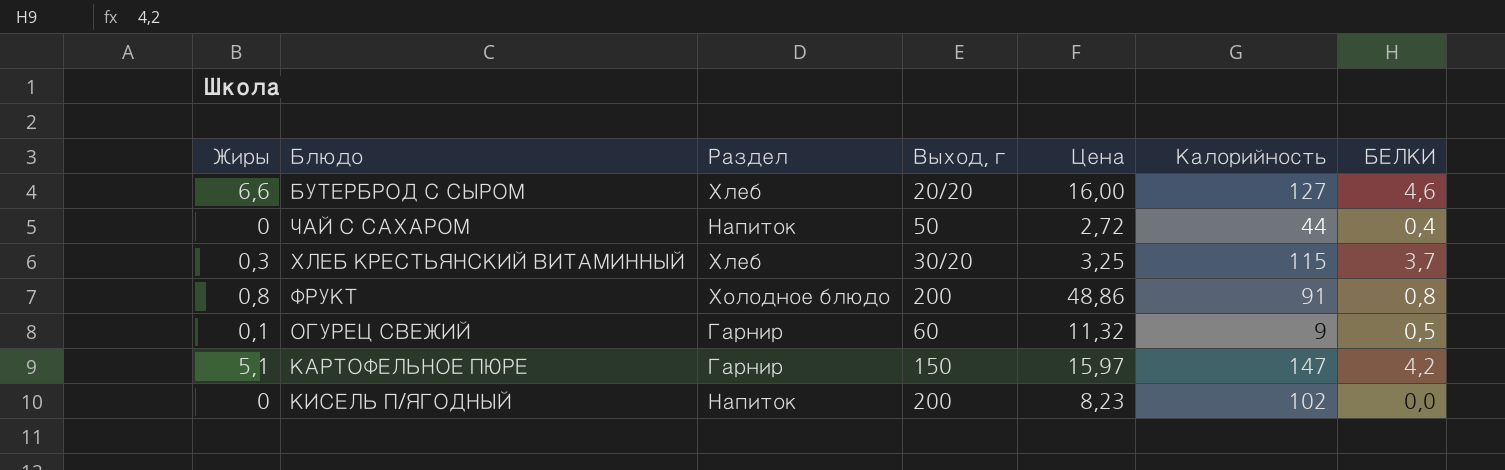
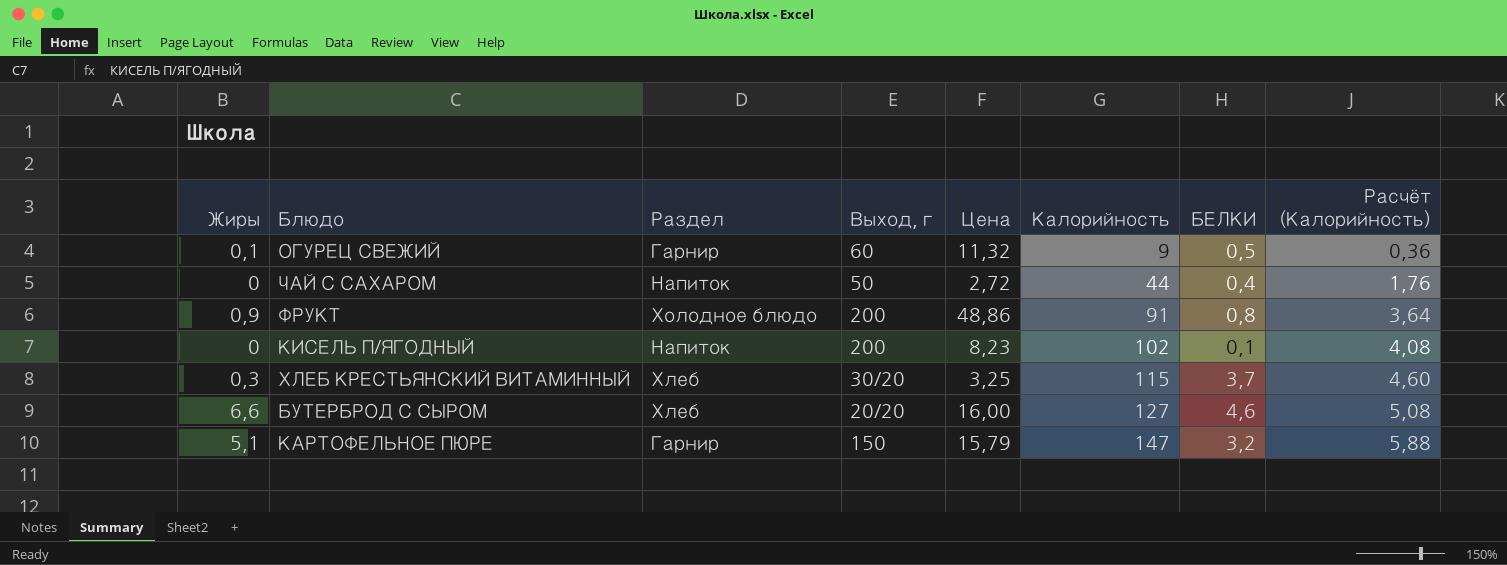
row order: none -> Калорийность ascending
column Расчёт (Калорийность) | formula: none -> [Калорийность] * 0,04
ФРУКТ | Жиры: 0,8 -> 0,9
КИСЕЛЬ П/ЯГОДНЫЙ | БЕЛКИ: 0,0 -> 0,1
КАРТОФЕЛЬНОЕ ПЮРЕ | Цена: 15,97 -> 15,79
КАРТОФЕЛЬНОЕ ПЮРЕ | БЕЛКИ: 4,2 -> 3,2

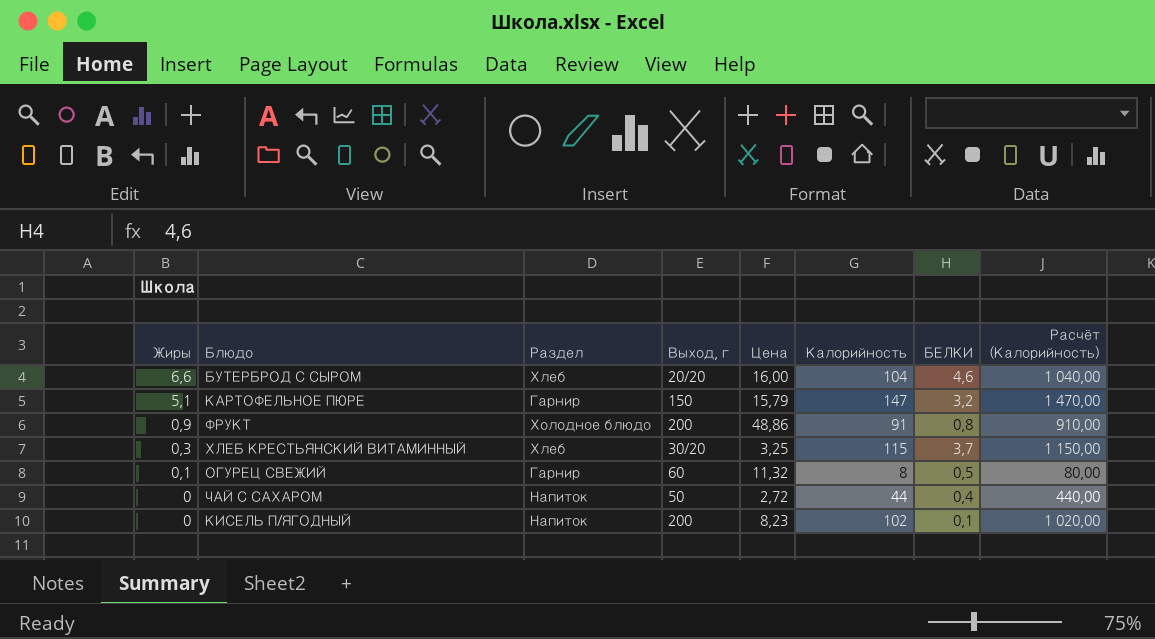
row order: Калорийность ascending -> Жиры descending
column Расчёт (Калорийность) | formula: [Калорийность] * 0,04 -> [Калорийность] * 10
БУТЕРБРОД С СЫРОМ | Калорийность: 127 -> 104
ОГУРЕЦ СВЕЖИЙ | Калорийность: 9 -> 8

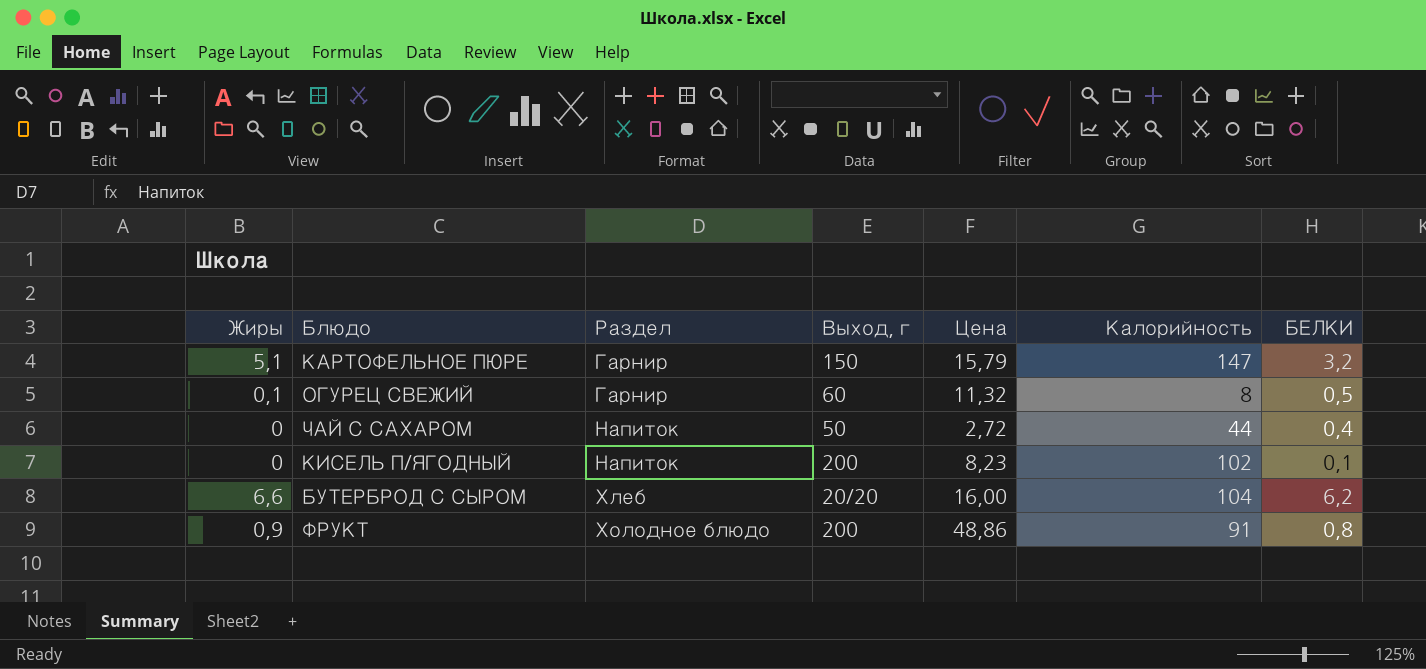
row order: Жиры descending -> Раздел ascending
column Расчёт (Калорийность) | formula: [Калорийность] * 10 -> none
row ХЛЕБ КРЕСТЬЯНСКИЙ ВИТАМИННЫЙ: 0,3 | Хлеб | 30/20 | 3,25 | 115 | 3,7 | 1 150,00 -> none
БУТЕРБРОД С СЫРОМ | БЕЛКИ: 4,6 -> 6,2

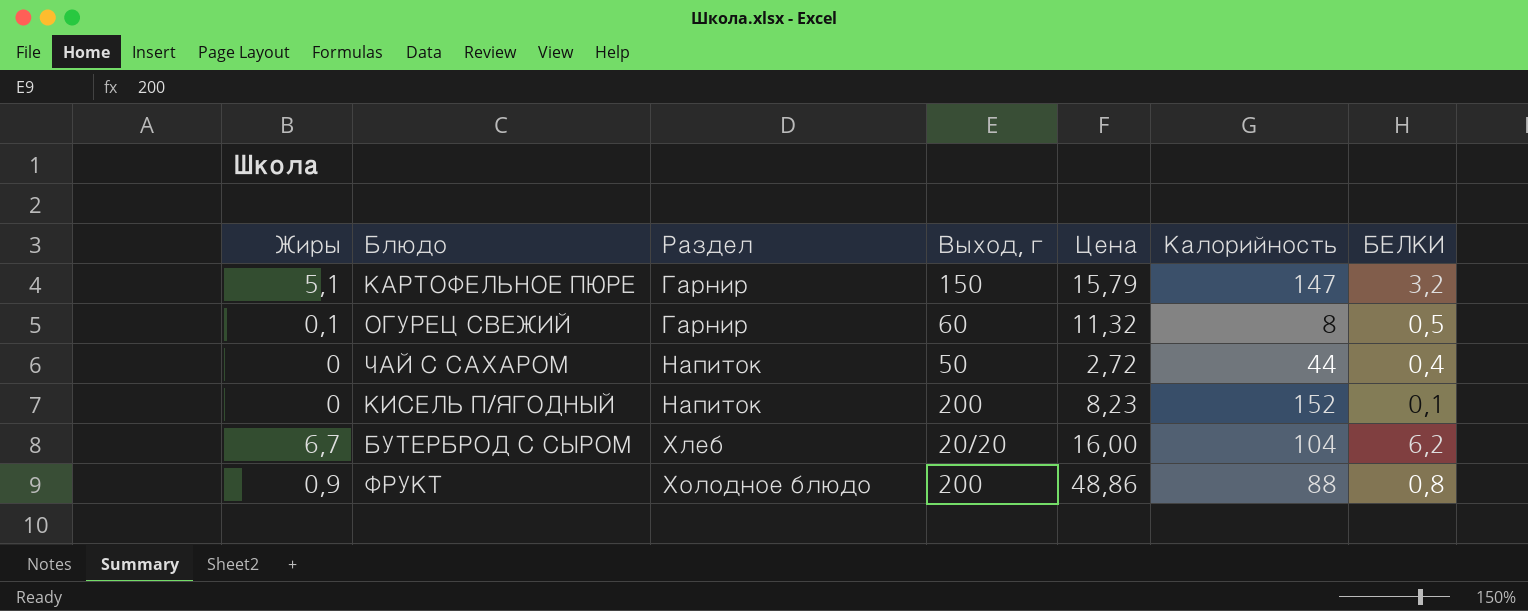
КИСЕЛЬ П/ЯГОДНЫЙ | Калорийность: 102 -> 152
БУТЕРБРОД С СЫРОМ | Жиры: 6,6 -> 6,7
ФРУКТ | Калорийность: 91 -> 88

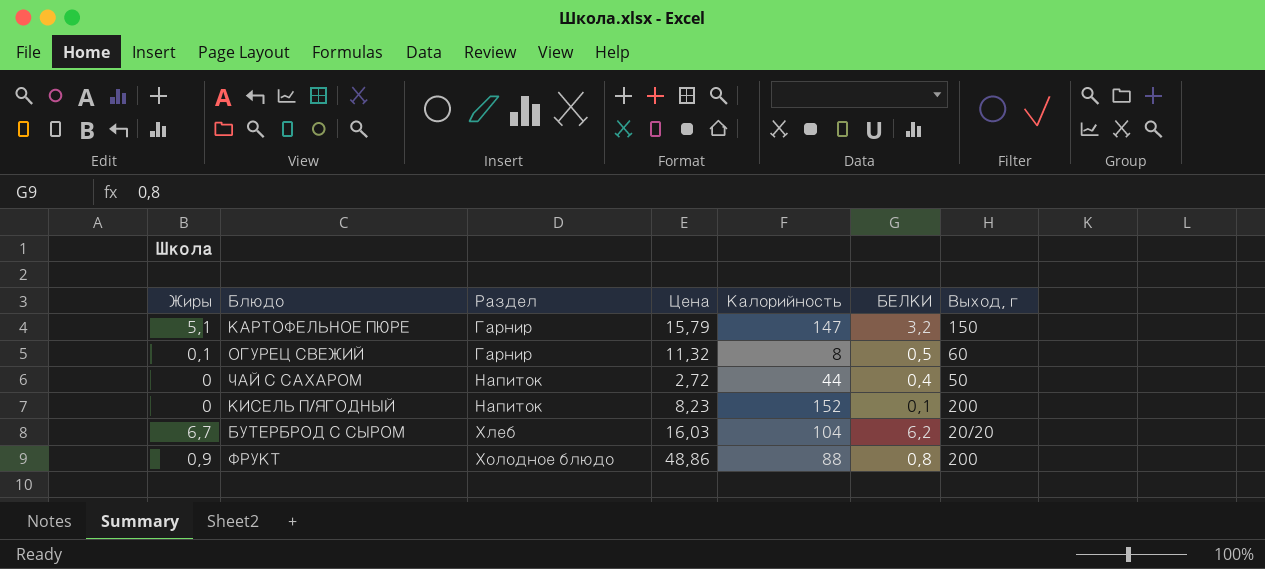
column Выход, г | position: 4 -> 7
БУТЕРБРОД С СЫРОМ | Цена: 16,00 -> 16,03

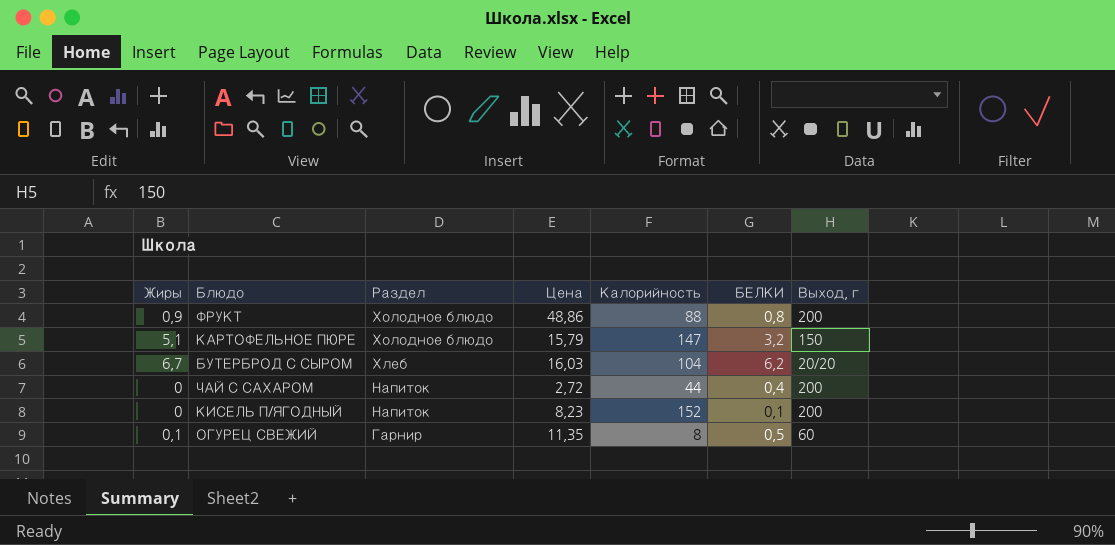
row order: Раздел ascending -> Раздел descending
КАРТОФЕЛЬНОЕ ПЮРЕ | Раздел: Гарнир -> Холодное блюдо
ЧАЙ С САХАРОМ | Выход, г: 50 -> 200
ОГУРЕЦ СВЕЖИЙ | Цена: 11,32 -> 11,35

